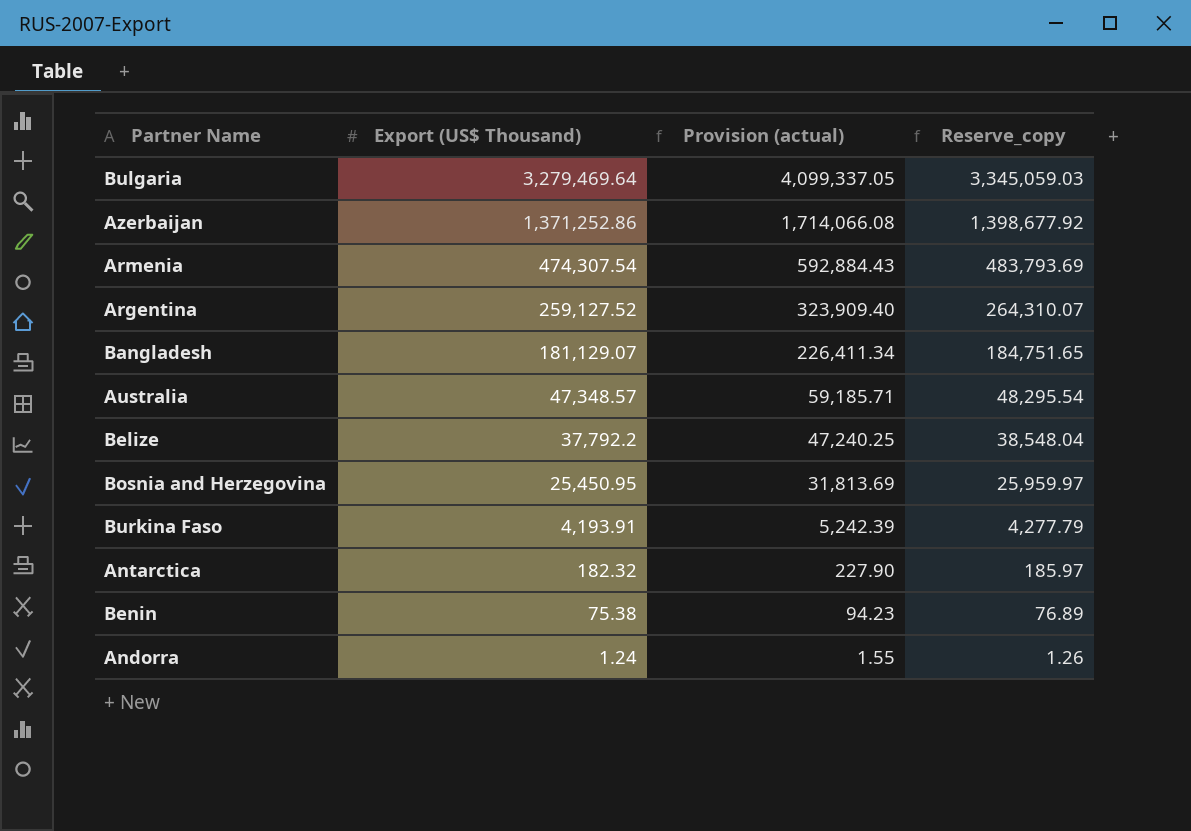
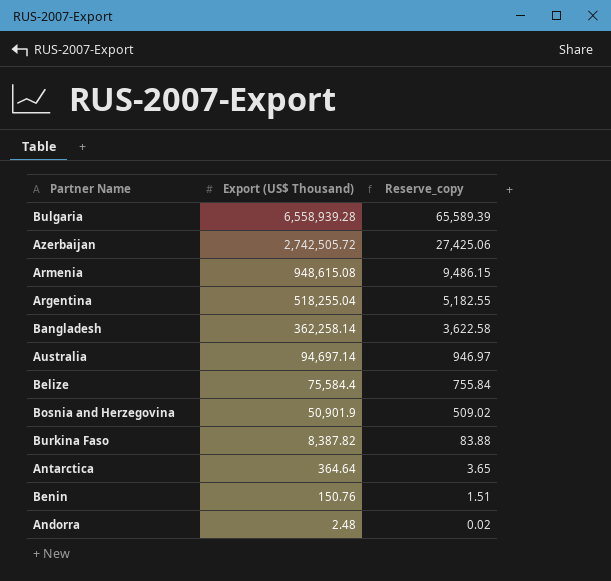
column Provision (actual) | formula: [Export (US$ Thousand)] * 1.25 -> none
column Reserve_copy | formula: [Export (US$ Thousand)] * 1.02 -> [Export (US$ Thousand)] * 0.01
Bulgaria | Export (US$ Thousand): 3,279,469.64 -> 6,558,939.28
Azerbaijan | Export (US$ Thousand): 1,371,252.86 -> 2,742,505.72
Armenia | Export (US$ Thousand): 474,307.54 -> 948,615.08
Argentina | Export (US$ Thousand): 259,127.52 -> 518,255.04
Bangladesh | Export (US$ Thousand): 181,129.07 -> 362,258.14
Australia | Export (US$ Thousand): 47,348.57 -> 94,697.14
Belize | Export (US$ Thousand): 37,792.2 -> 75,584.4
Bosnia and Herzegovina | Export (US$ Thousand): 25,450.95 -> 50,901.9
Burkina Faso | Export (US$ Thousand): 4,193.91 -> 8,387.82
Antarctica | Export (US$ Thousand): 182.32 -> 364.64
Benin | Export (US$ Thousand): 75.38 -> 150.76
Andorra | Export (US$ Thousand): 1.24 -> 2.48

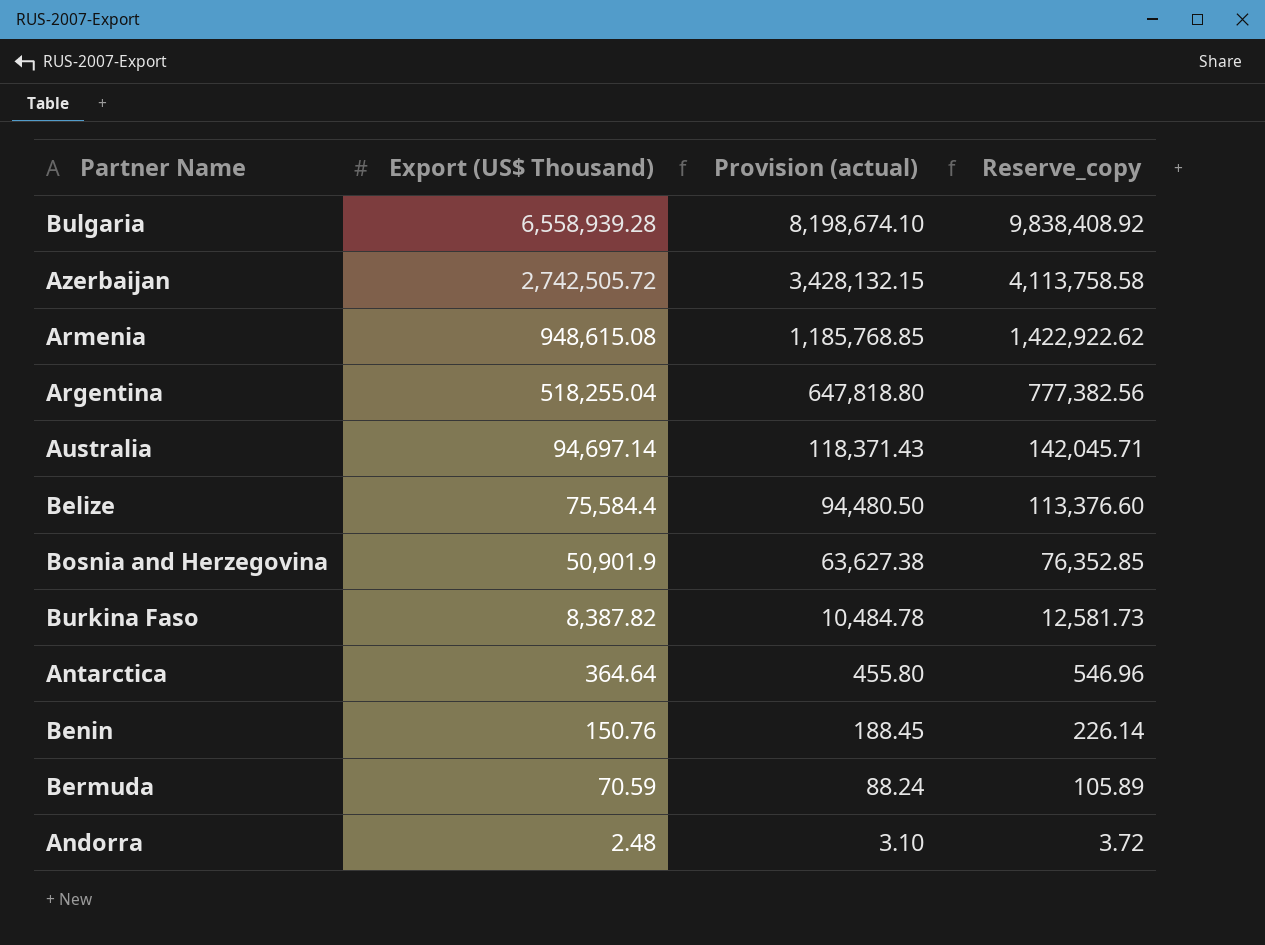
column Provision (actual) | formula: none -> [Export (US$ Thousand)] * 1.25
column Reserve_copy | formula: [Export (US$ Thousand)] * 0.01 -> [Export (US$ Thousand)] * 1.5
row Bangladesh: 362,258.14 | 3,622.58 -> none
row Bermuda: none -> 70.59 | 88.24 | 105.89

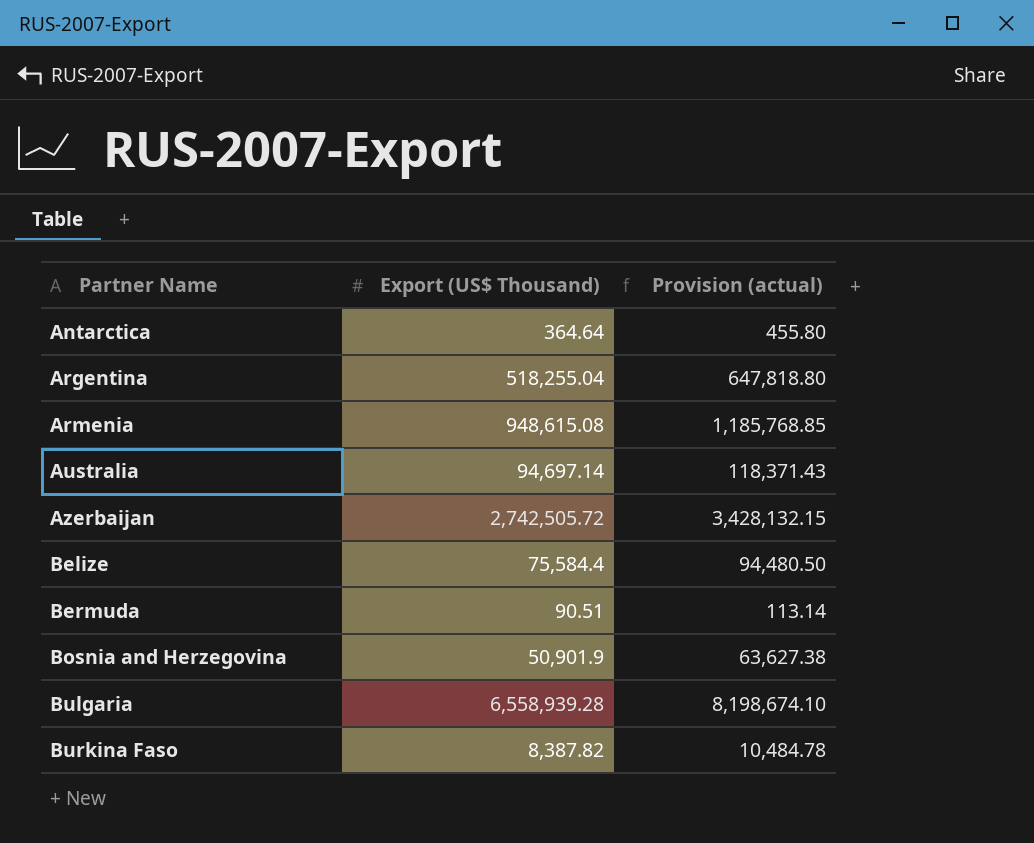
row order: Export (US$ Thousand) descending -> Partner Name ascending
column Reserve_copy | formula: [Export (US$ Thousand)] * 1.5 -> none
row Benin: 150.76 | 188.45 | 226.14 -> none
row Andorra: 2.48 | 3.10 | 3.72 -> none
Bermuda | Export (US$ Thousand): 70.59 -> 90.51
Bermuda | Provision (actual): 88.24 -> 113.14

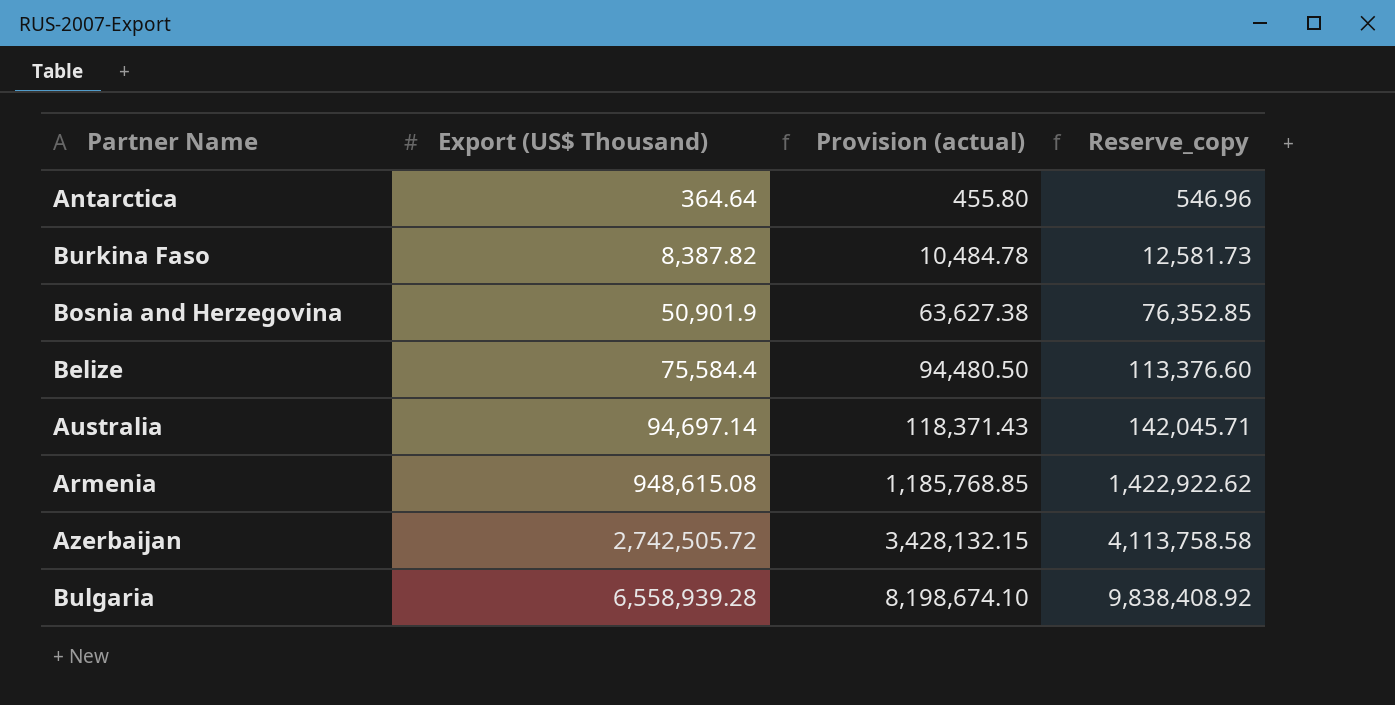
row order: Partner Name ascending -> Export (US$ Thousand) ascending
column Reserve_copy | formula: none -> [Export (US$ Thousand)] * 1.5
row Argentina: 518,255.04 | 647,818.80 -> none
row Bermuda: 90.51 | 113.14 -> none

